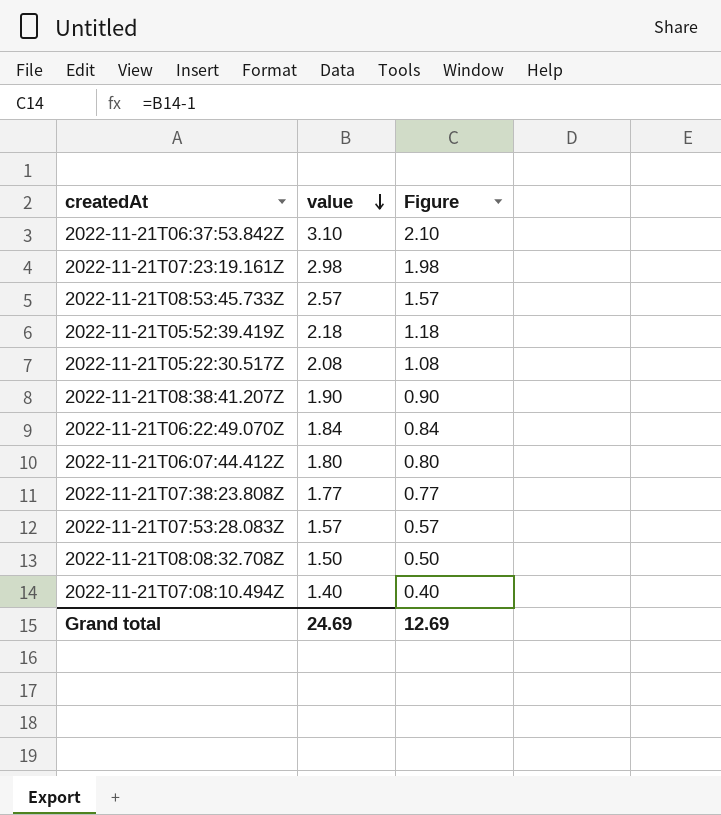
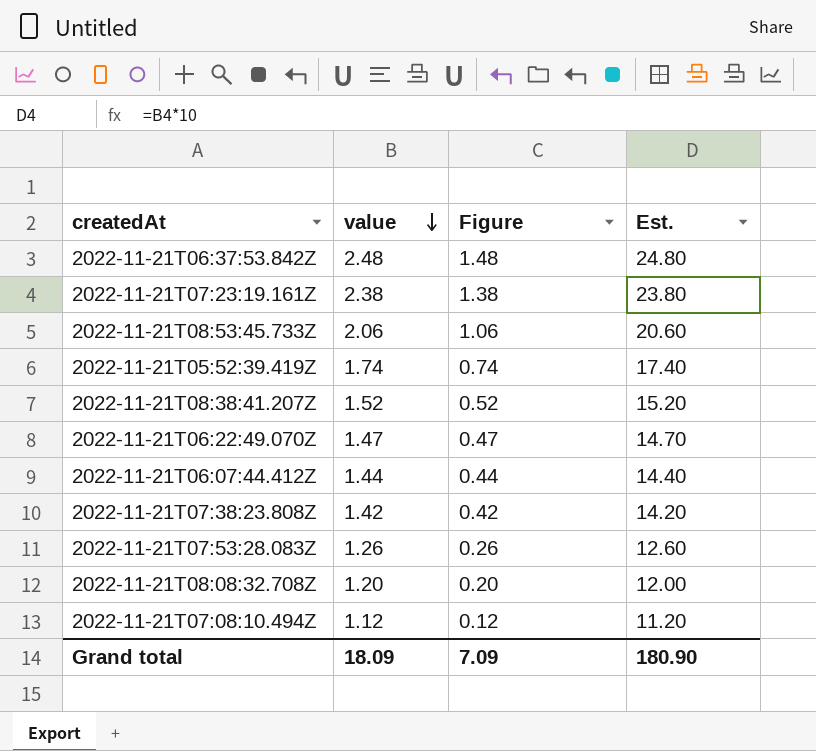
column Est. | formula: none -> [value] * 10
row 2022-11-21T05:22:30.517Z: 2.08 | 1.08 -> none
2022-11-21T06:37:53.842Z | value: 3.10 -> 2.48
2022-11-21T06:37:53.842Z | Figure: 2.10 -> 1.48
2022-11-21T07:23:19.161Z | value: 2.98 -> 2.38
2022-11-21T07:23:19.161Z | Figure: 1.98 -> 1.38
2022-11-21T08:53:45.733Z | value: 2.57 -> 2.06
2022-11-21T08:53:45.733Z | Figure: 1.57 -> 1.06
2022-11-21T05:52:39.419Z | value: 2.18 -> 1.74
2022-11-21T05:52:39.419Z | Figure: 1.18 -> 0.74
2022-11-21T08:38:41.207Z | value: 1.90 -> 1.52
2022-11-21T08:38:41.207Z | Figure: 0.90 -> 0.52
2022-11-21T06:22:49.070Z | value: 1.84 -> 1.47
2022-11-21T06:22:49.070Z | Figure: 0.84 -> 0.47
2022-11-21T06:07:44.412Z | value: 1.80 -> 1.44
2022-11-21T06:07:44.412Z | Figure: 0.80 -> 0.44
2022-11-21T07:38:23.808Z | value: 1.77 -> 1.42
2022-11-21T07:38:23.808Z | Figure: 0.77 -> 0.42
2022-11-21T07:53:28.083Z | value: 1.57 -> 1.26
2022-11-21T07:53:28.083Z | Figure: 0.57 -> 0.26
2022-11-21T08:08:32.708Z | value: 1.50 -> 1.20
2022-11-21T08:08:32.708Z | Figure: 0.50 -> 0.20
2022-11-21T07:08:10.494Z | value: 1.40 -> 1.12
2022-11-21T07:08:10.494Z | Figure: 0.40 -> 0.12
Grand total | value: 24.69 -> 18.09
Grand total | Figure: 12.69 -> 7.09

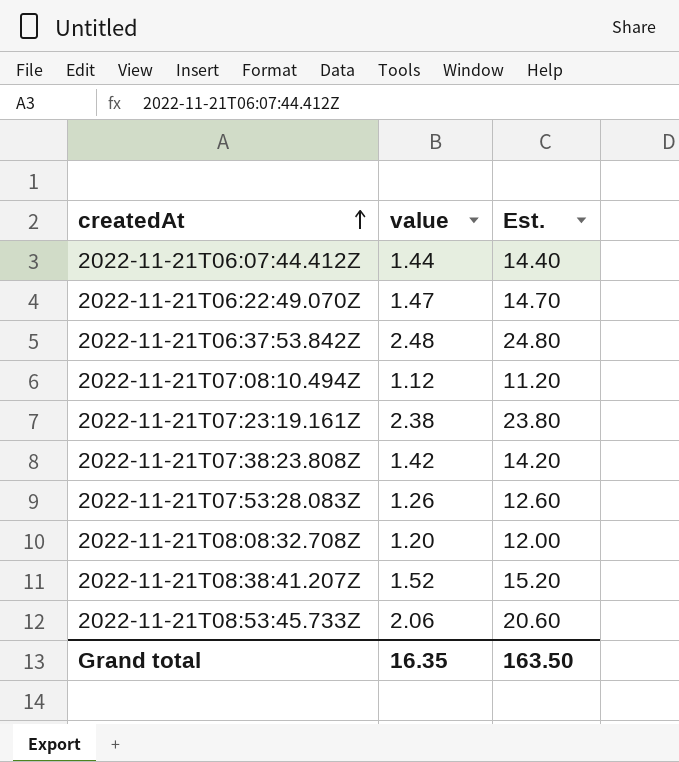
row order: value descending -> createdAt ascending
column Figure | formula: [value] - 1 -> none
row 2022-11-21T05:52:39.419Z: 1.74 | 0.74 | 17.40 -> none
Grand total | value: 18.09 -> 16.35
Grand total | Est.: 180.90 -> 163.50

